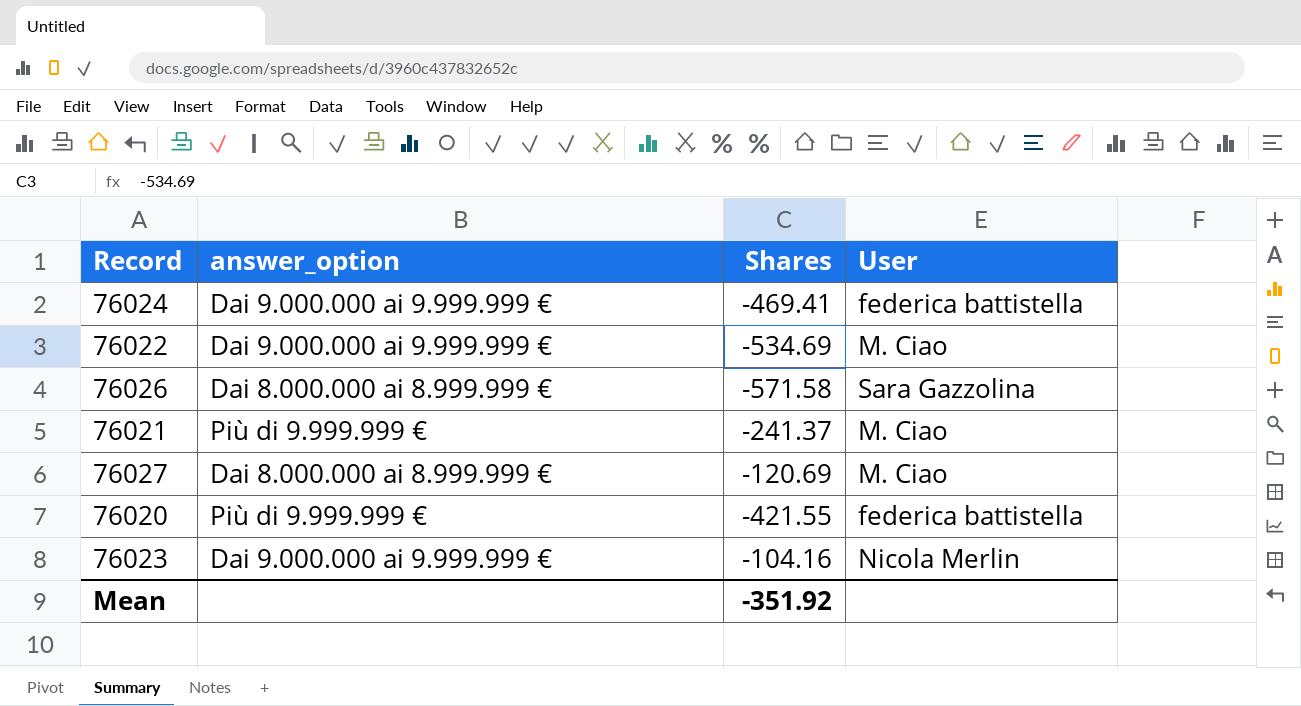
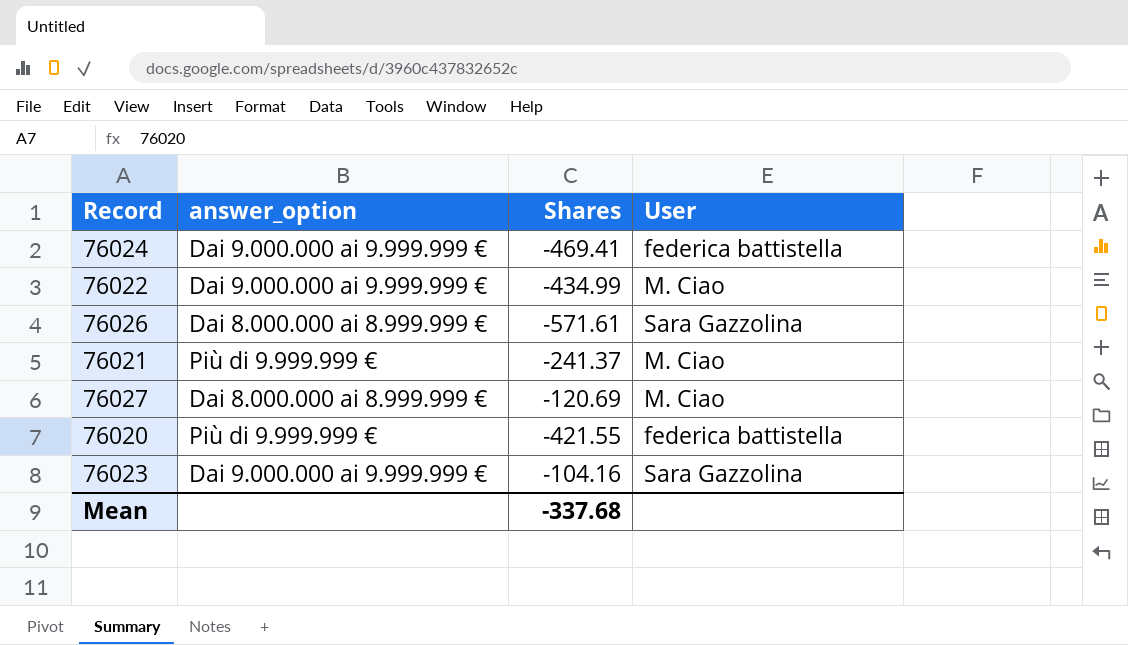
76022 | Shares: -534.69 -> -434.99
76026 | Shares: -571.58 -> -571.61
76023 | User: Nicola Merlin -> Sara Gazzolina
Mean | Shares: -351.92 -> -337.68

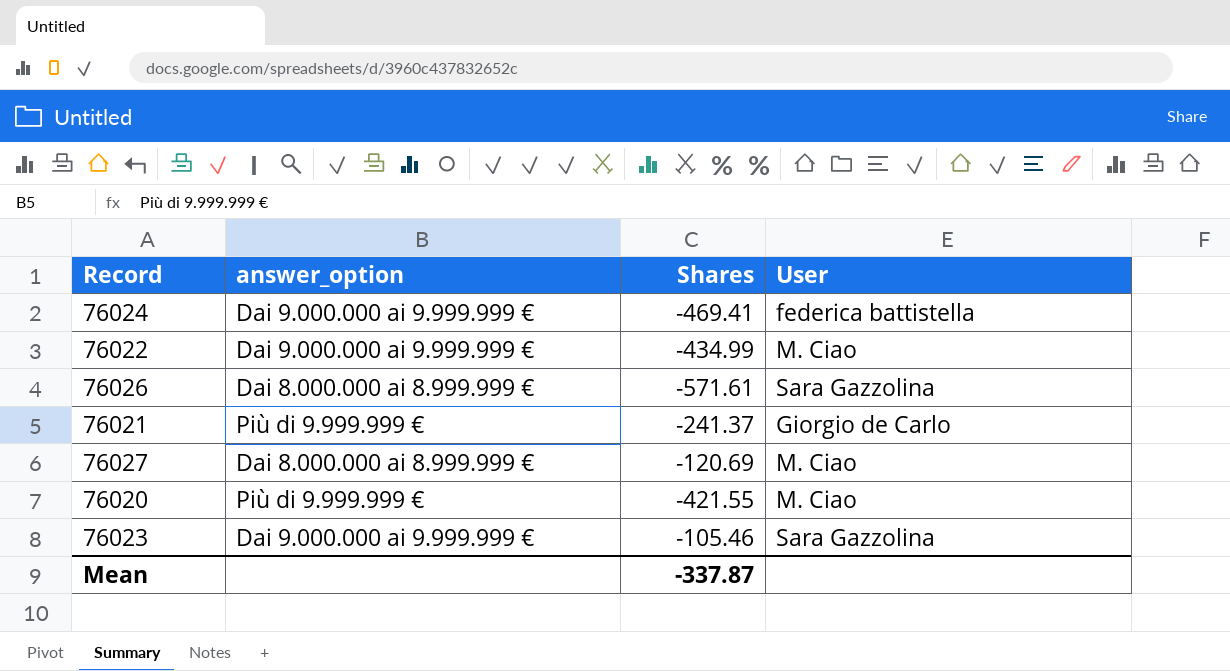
76021 | User: M. Ciao -> Giorgio de Carlo
76020 | User: federica battistella -> M. Ciao
76023 | Shares: -104.16 -> -105.46
Mean | Shares: -337.68 -> -337.87

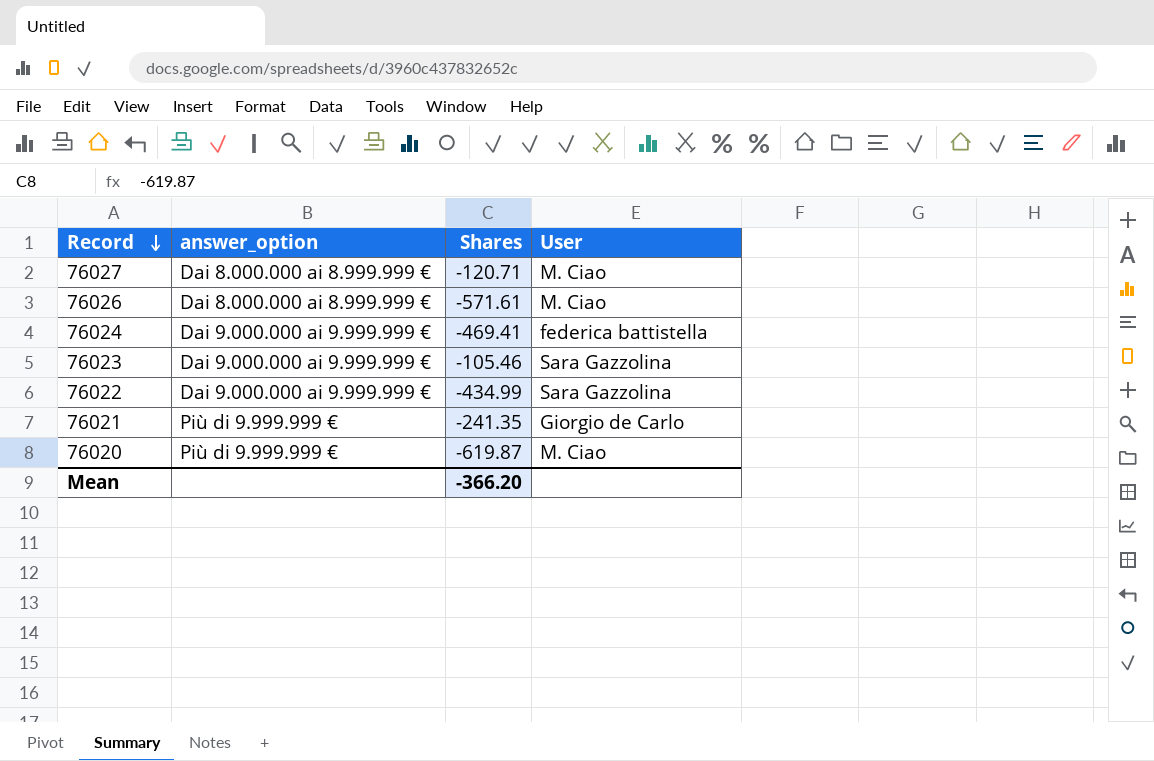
row order: none -> Record descending
76027 | Shares: -120.69 -> -120.71
76026 | User: Sara Gazzolina -> M. Ciao
76022 | User: M. Ciao -> Sara Gazzolina
76021 | Shares: -241.37 -> -241.35
76020 | Shares: -421.55 -> -619.87
Mean | Shares: -337.87 -> -366.20

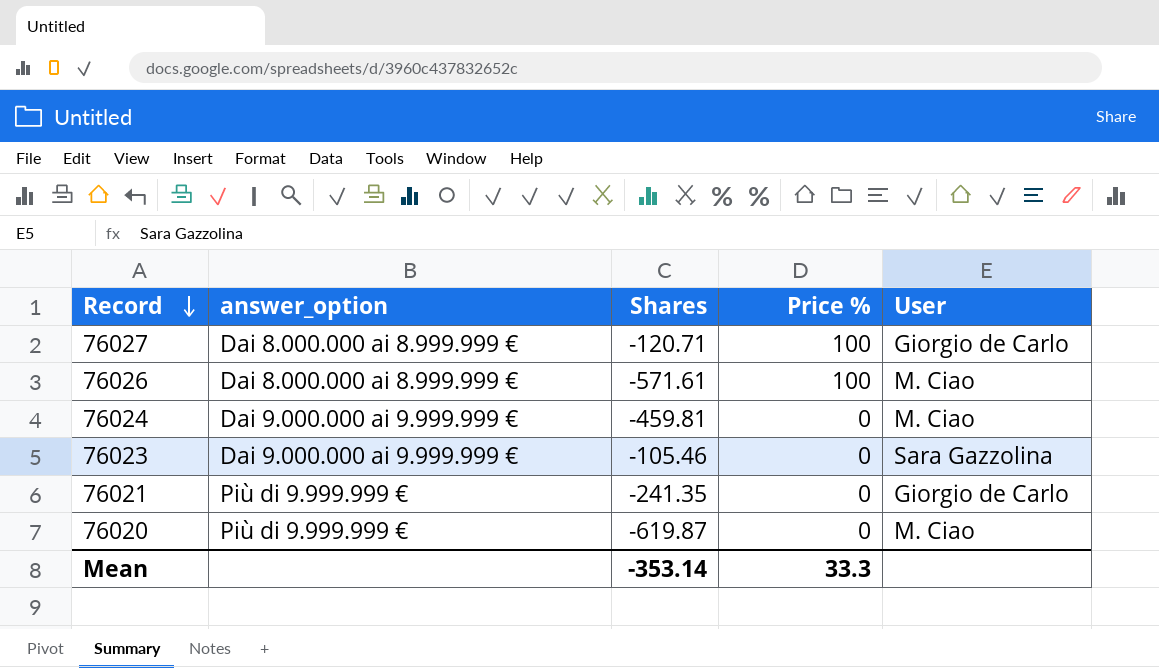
column Price % | position: none -> 4
row 76022: Dai 9.000.000 ai 9.999.999 € | -434.99 | Sara Gazzolina -> none
76027 | User: M. Ciao -> Giorgio de Carlo
76024 | Shares: -469.41 -> -459.81
76024 | User: federica battistella -> M. Ciao
Mean | Shares: -366.20 -> -353.14

